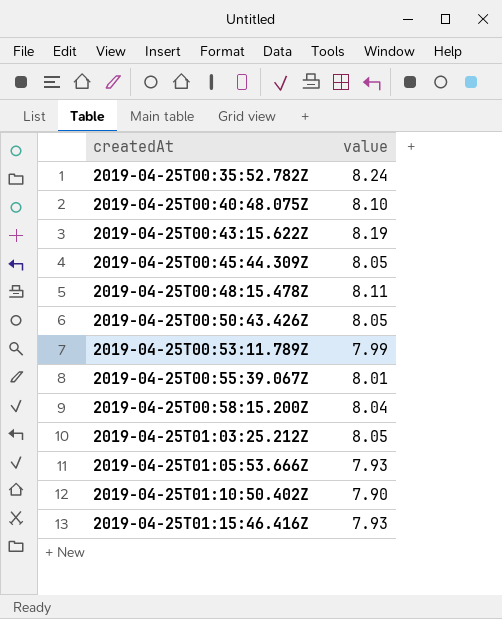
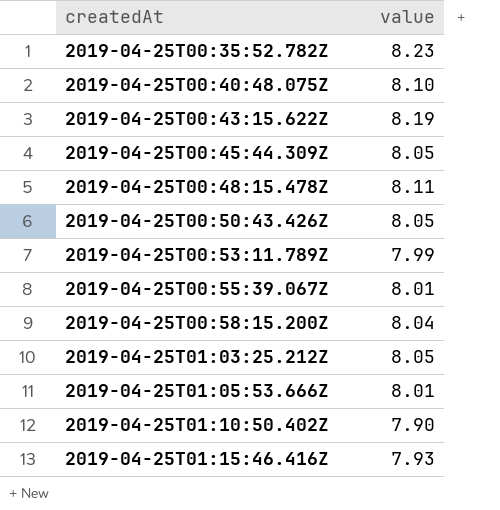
2019-04-25T00:35:52.782Z | value: 8.24 -> 8.23
2019-04-25T01:05:53.666Z | value: 7.93 -> 8.01

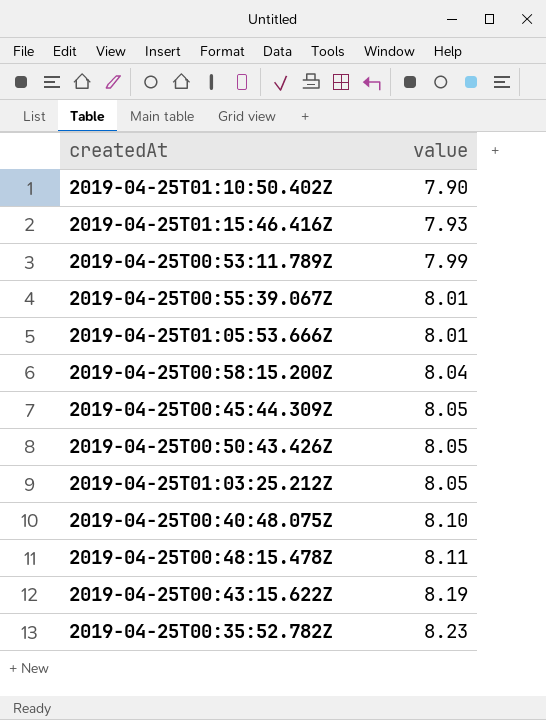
row order: createdAt ascending -> value ascending

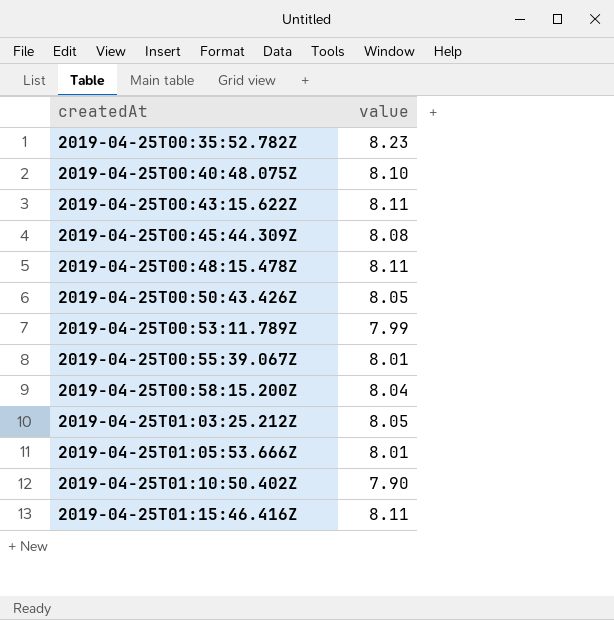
row order: value ascending -> createdAt ascending
2019-04-25T00:43:15.622Z | value: 8.19 -> 8.11
2019-04-25T00:45:44.309Z | value: 8.05 -> 8.08
2019-04-25T01:15:46.416Z | value: 7.93 -> 8.11

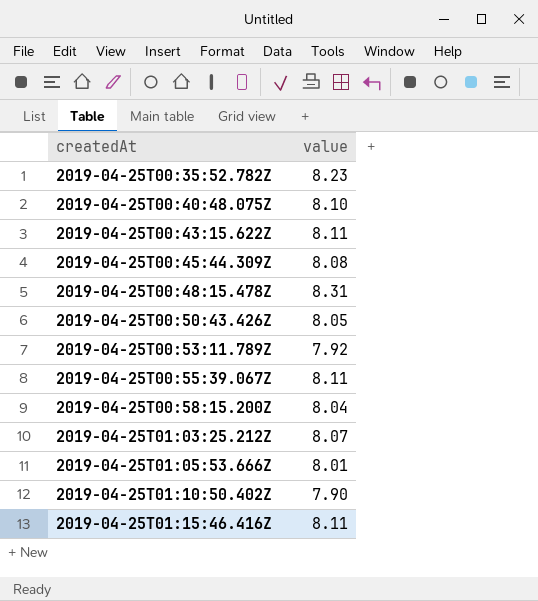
2019-04-25T00:48:15.478Z | value: 8.11 -> 8.31
2019-04-25T00:53:11.789Z | value: 7.99 -> 7.92
2019-04-25T00:55:39.067Z | value: 8.01 -> 8.11
2019-04-25T01:03:25.212Z | value: 8.05 -> 8.07

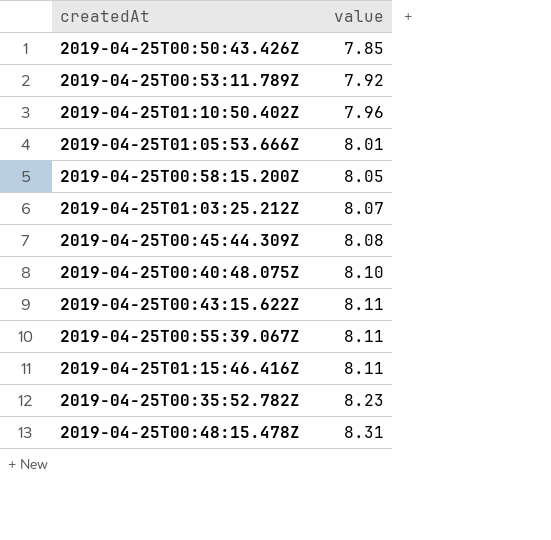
row order: createdAt ascending -> value ascending
2019-04-25T00:50:43.426Z | value: 8.05 -> 7.85
2019-04-25T01:10:50.402Z | value: 7.90 -> 7.96
2019-04-25T00:58:15.200Z | value: 8.04 -> 8.05

